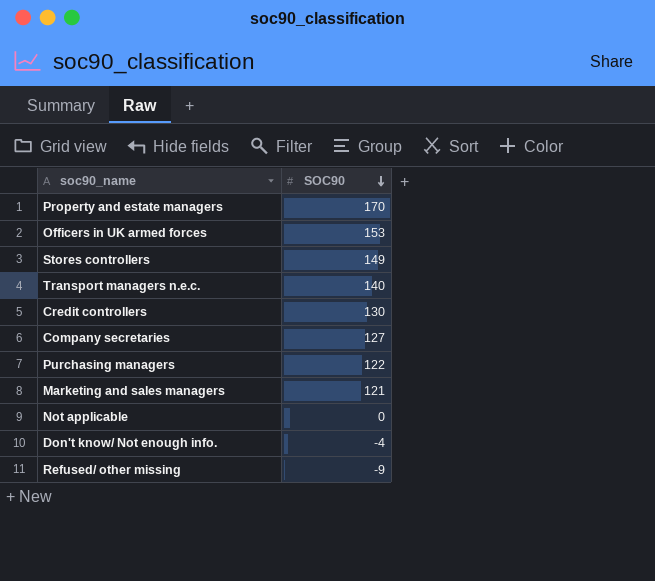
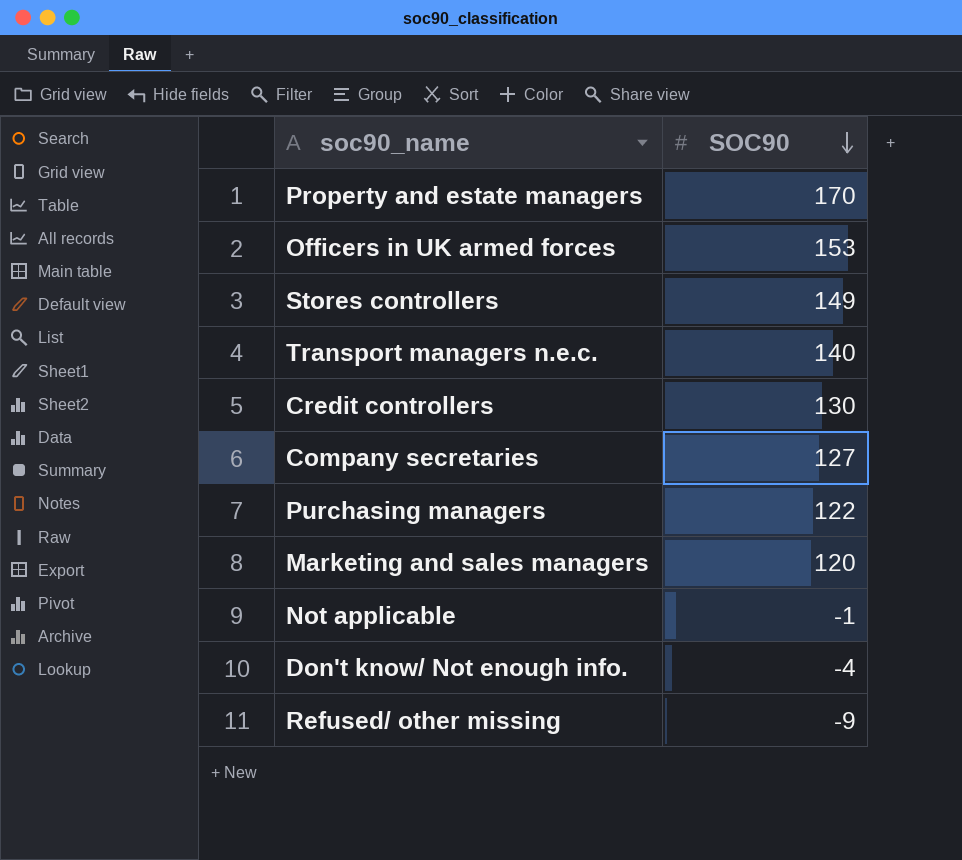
Marketing and sales managers | SOC90: 121 -> 120
Not applicable | SOC90: 0 -> -1

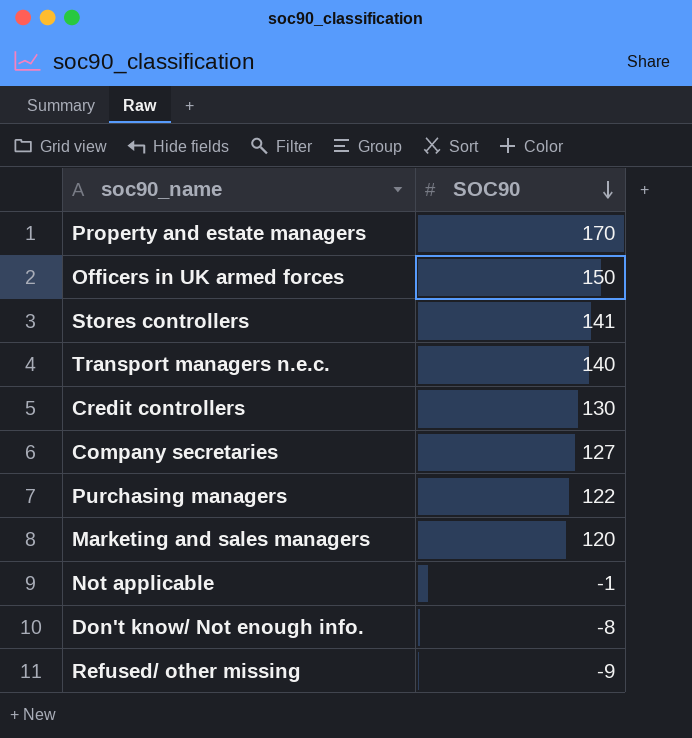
Officers in UK armed forces | SOC90: 153 -> 150
Stores controllers | SOC90: 149 -> 141
Don't know/ Not enough info. | SOC90: -4 -> -8

